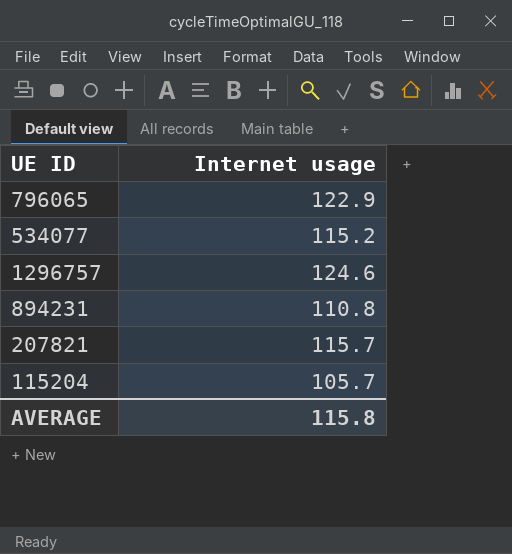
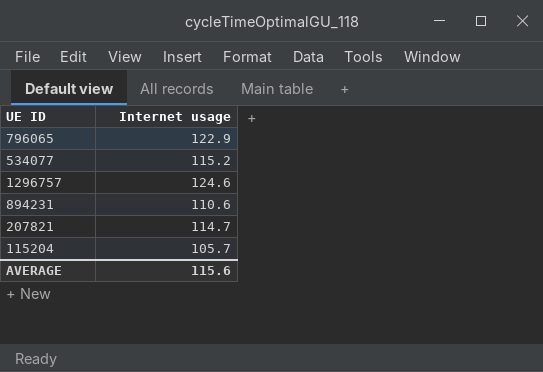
894231 | Internet usage: 110.8 -> 110.6
207821 | Internet usage: 115.7 -> 114.7
AVERAGE | Internet usage: 115.8 -> 115.6

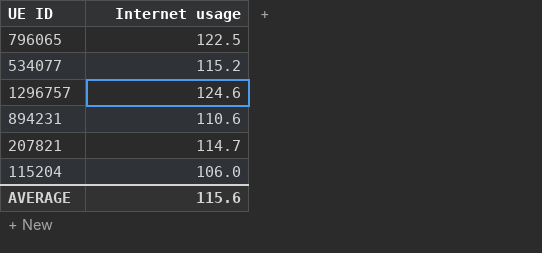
796065 | Internet usage: 122.9 -> 122.5
115204 | Internet usage: 105.7 -> 106.0

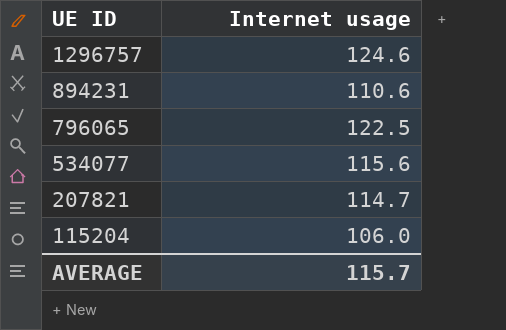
row order: none -> UE ID descending
534077 | Internet usage: 115.2 -> 115.6
AVERAGE | Internet usage: 115.6 -> 115.7

